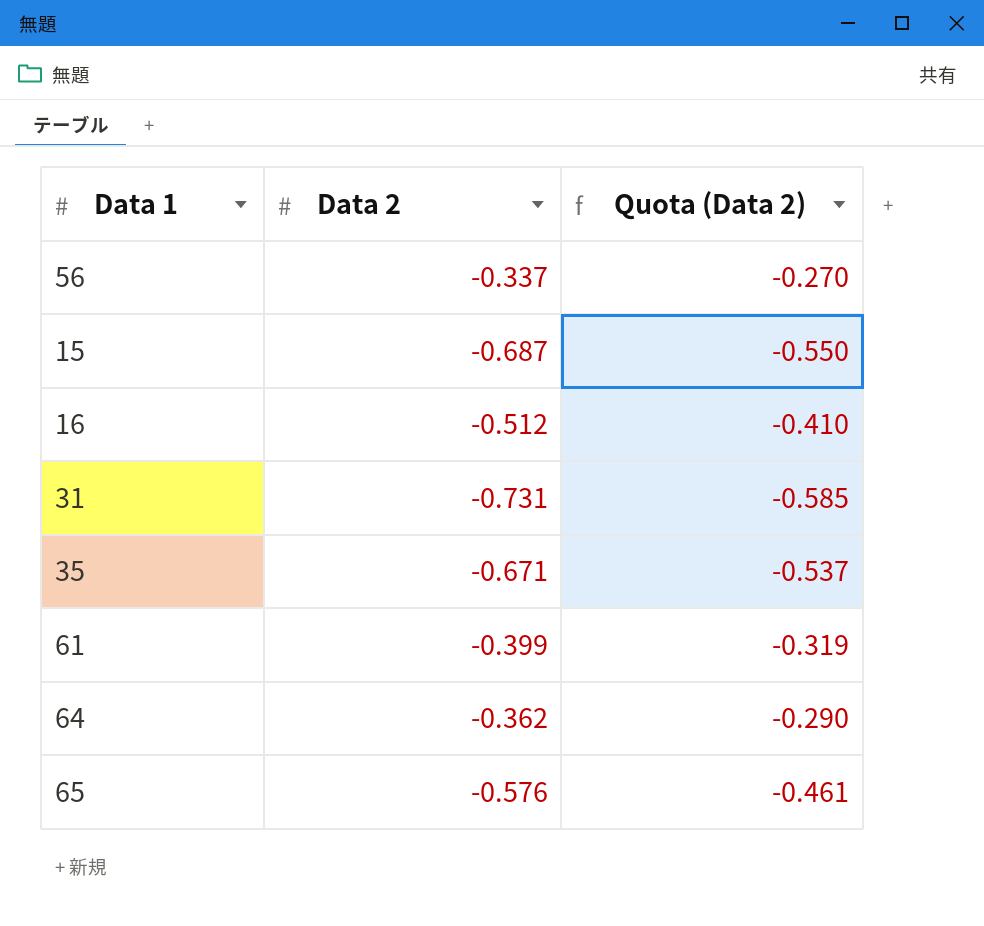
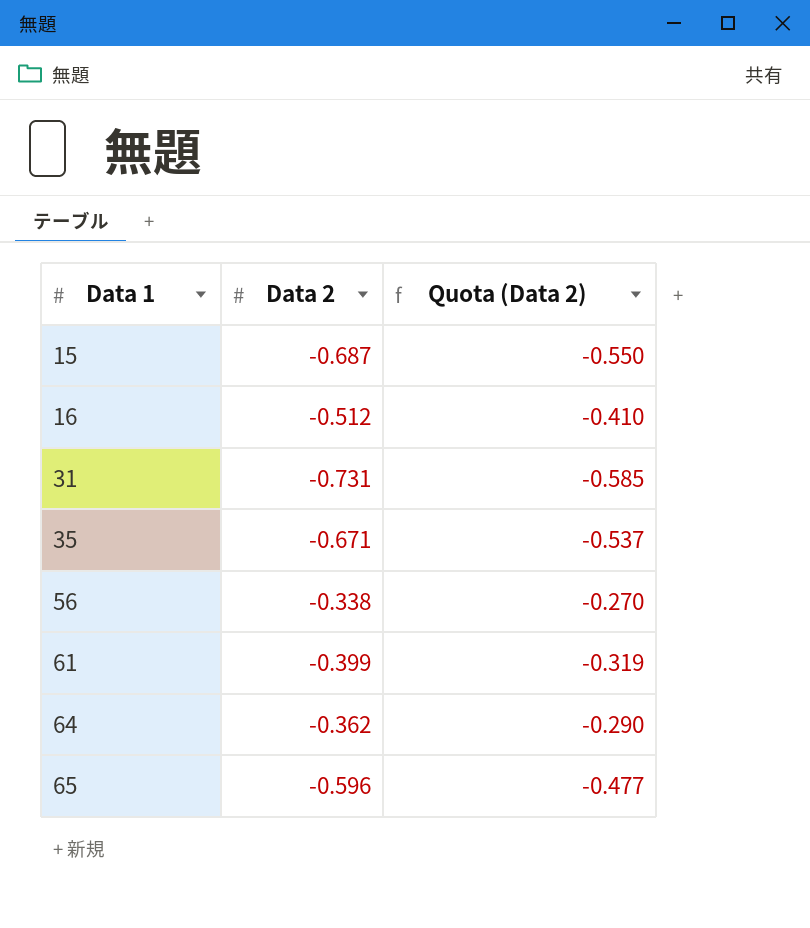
row order: none -> Data 1 ascending
56 | Data 2: -0.337 -> -0.338
65 | Data 2: -0.576 -> -0.596
65 | Quota (Data 2): -0.461 -> -0.477

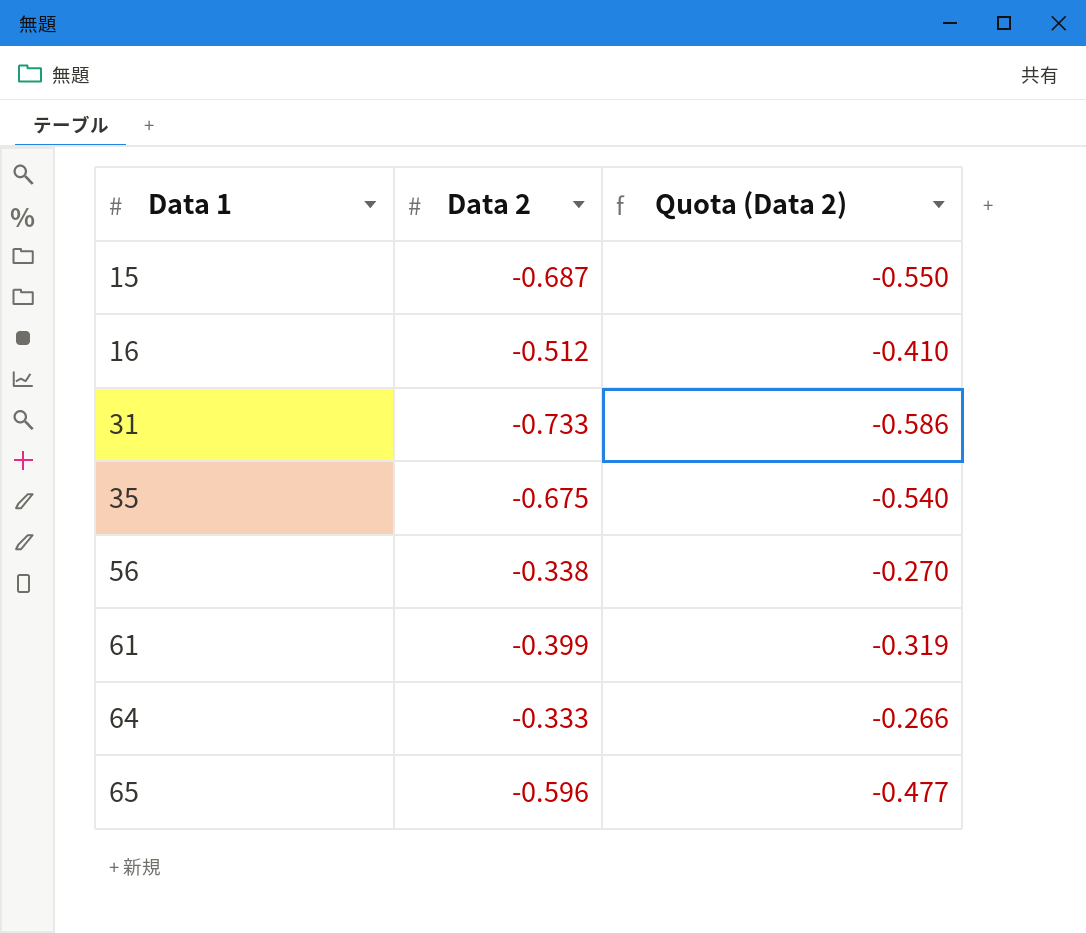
31 | Data 2: -0.731 -> -0.733
31 | Quota (Data 2): -0.585 -> -0.586
35 | Data 2: -0.671 -> -0.675
35 | Quota (Data 2): -0.537 -> -0.540
64 | Data 2: -0.362 -> -0.333
64 | Quota (Data 2): -0.290 -> -0.266

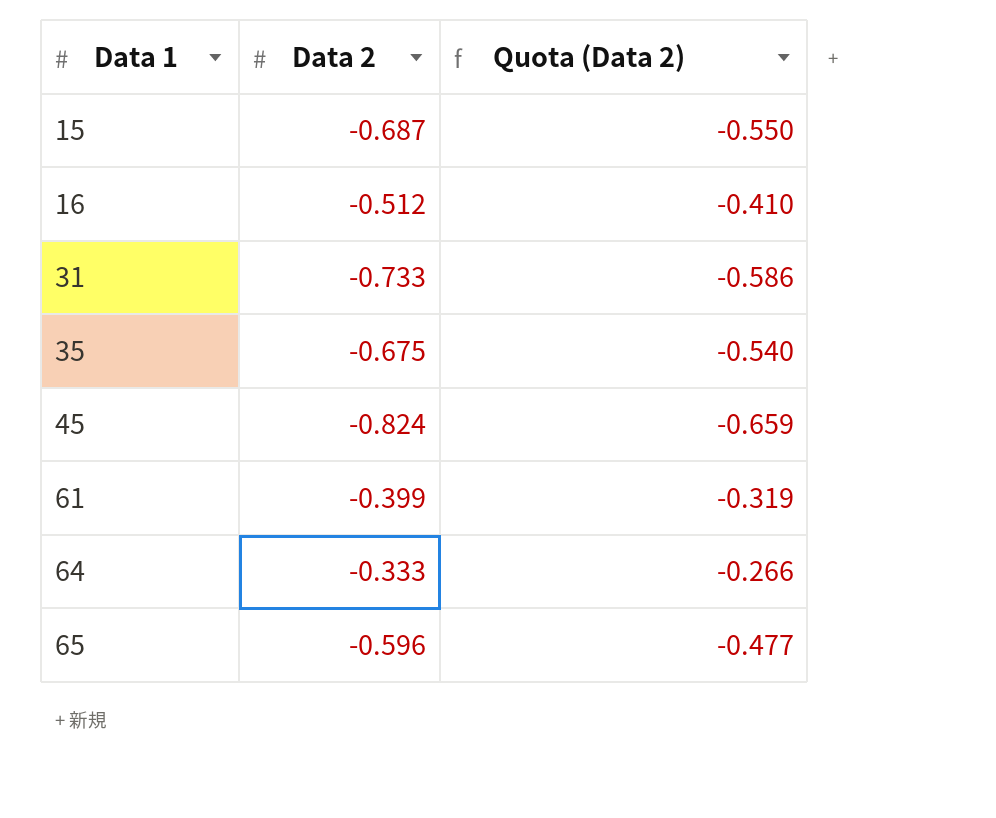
row 56: -0.338 | -0.270 -> none
row 45: none -> -0.824 | -0.659

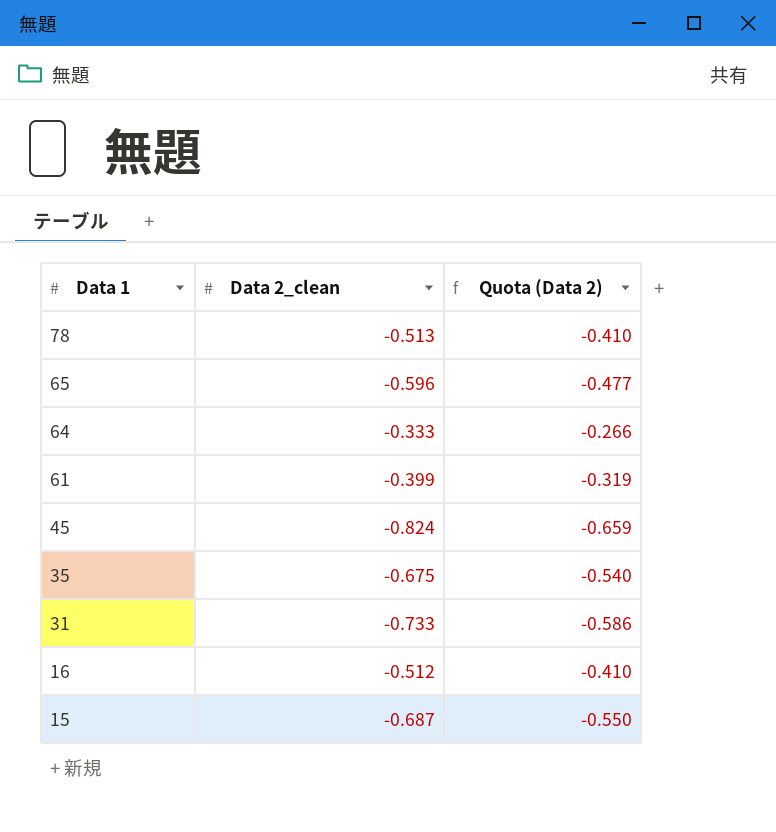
row order: Data 1 ascending -> Data 1 descending
column name: Data 2 -> Data 2_clean
row 78: none -> -0.513 | -0.410

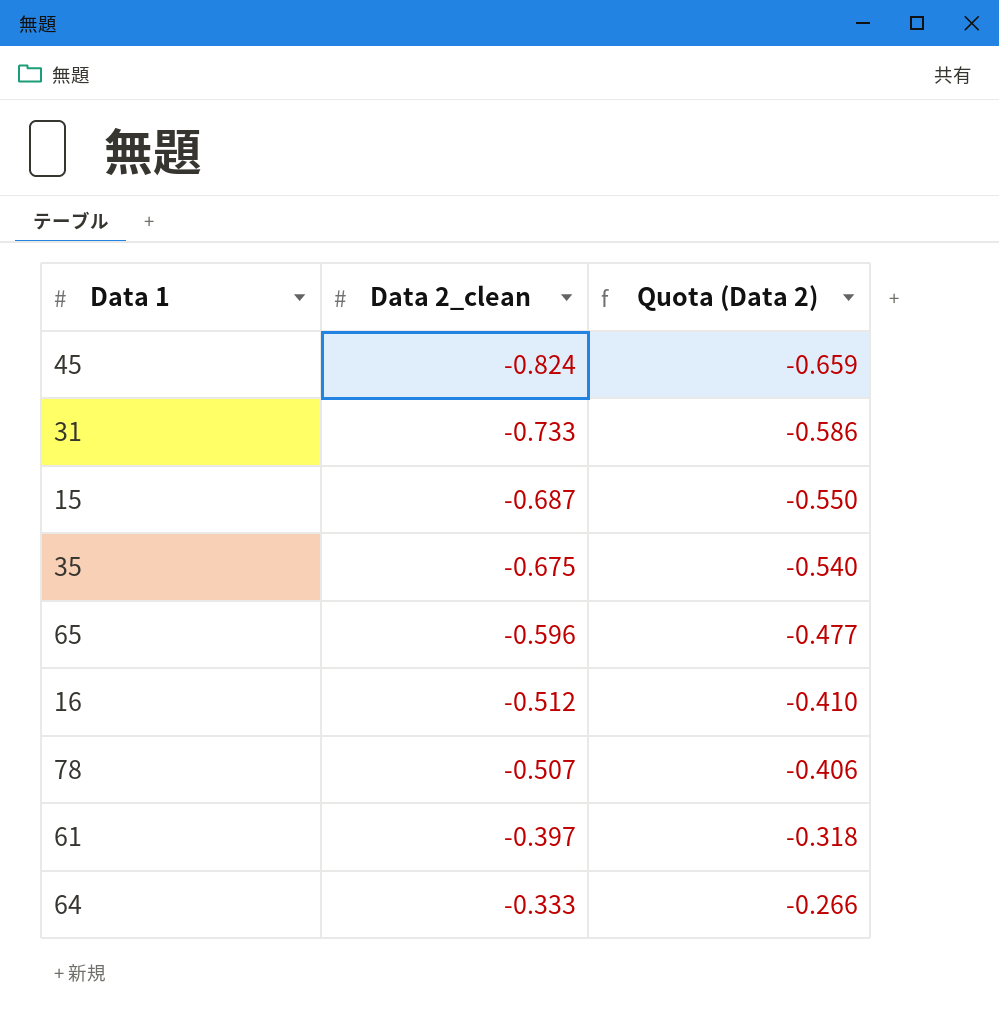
row order: Data 1 descending -> Data 2_clean ascending
78 | Data 2_clean: -0.513 -> -0.507
78 | Quota (Data 2): -0.410 -> -0.406
61 | Data 2_clean: -0.399 -> -0.397
61 | Quota (Data 2): -0.319 -> -0.318

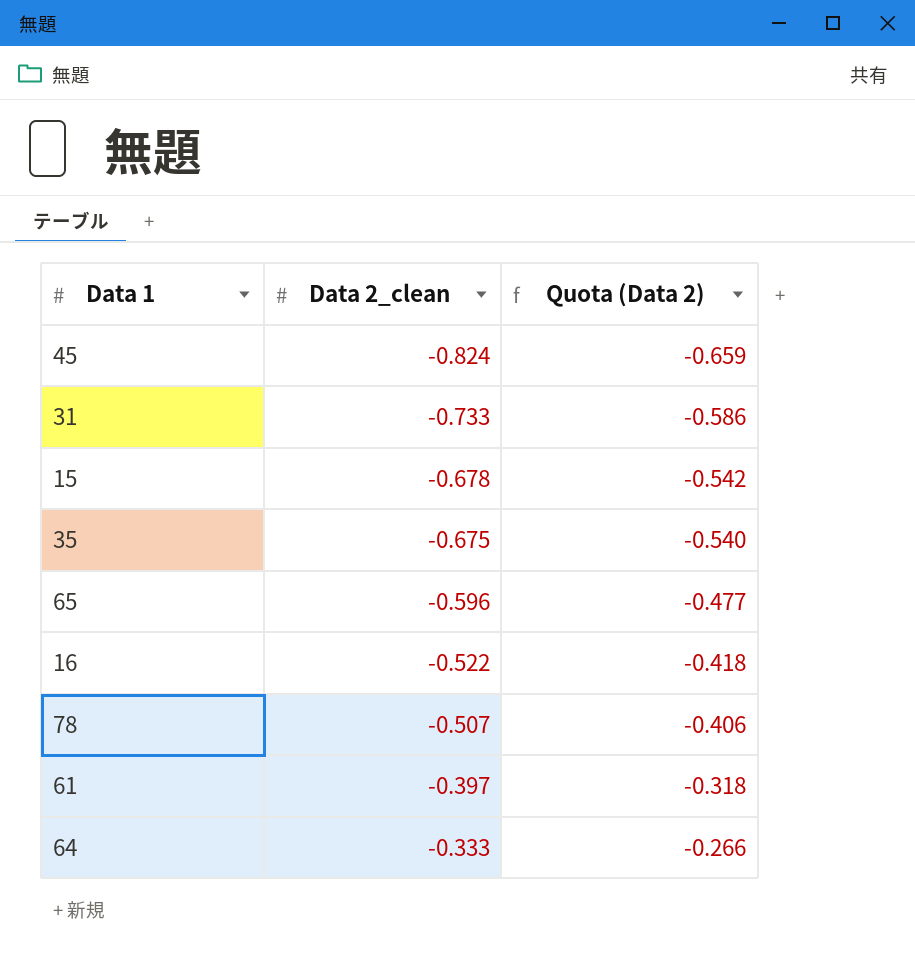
15 | Data 2_clean: -0.687 -> -0.678
15 | Quota (Data 2): -0.550 -> -0.542
16 | Data 2_clean: -0.512 -> -0.522
16 | Quota (Data 2): -0.410 -> -0.418

